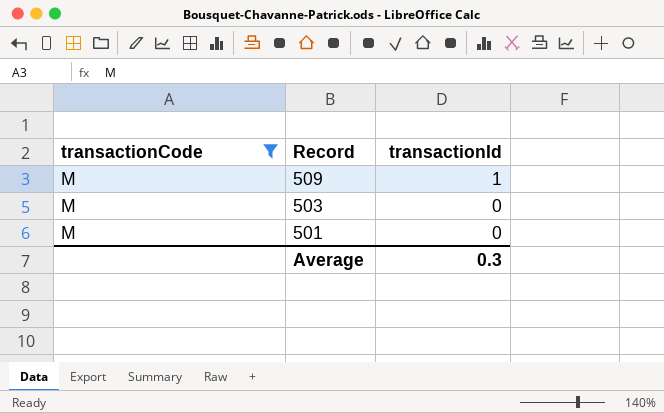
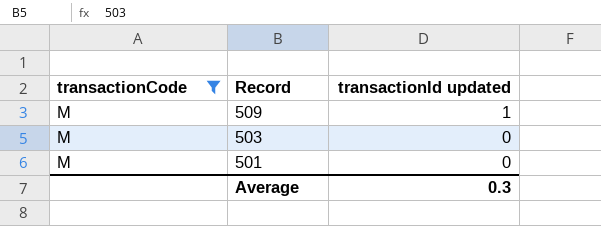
column name: transactionId -> transactionId updated

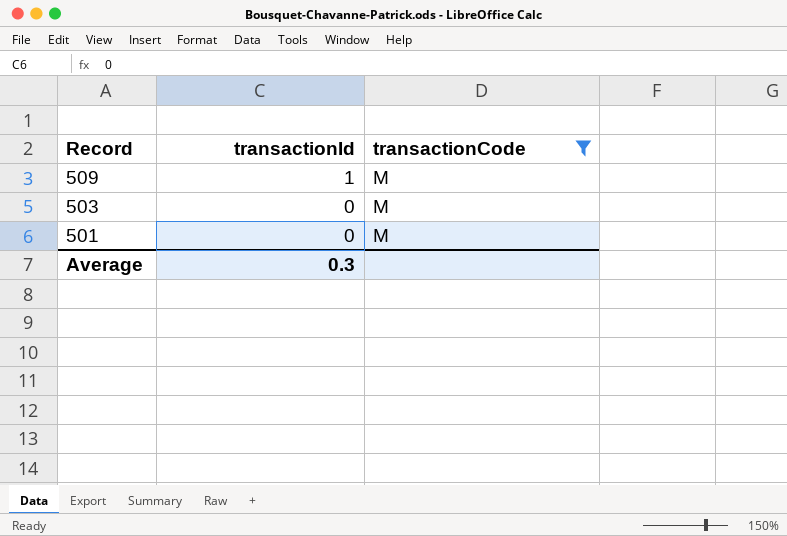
column name: transactionId updated -> transactionId
column transactionCode | position: 1 -> 3

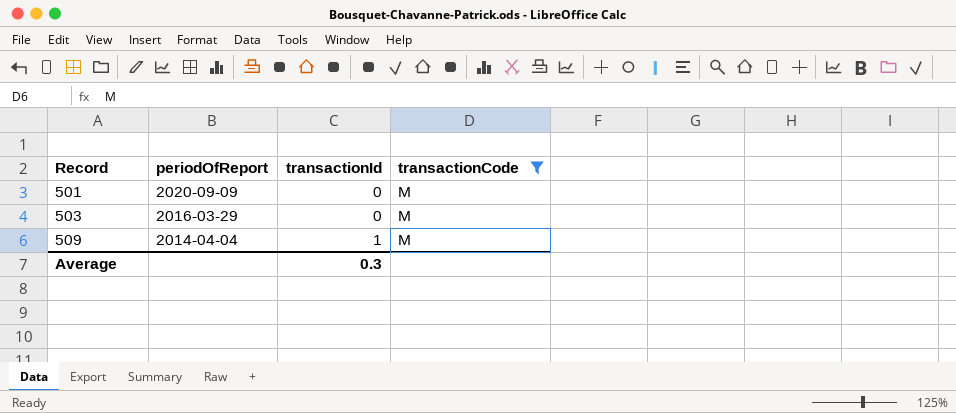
row order: Record descending -> Record ascending
column periodOfReport | position: none -> 2

